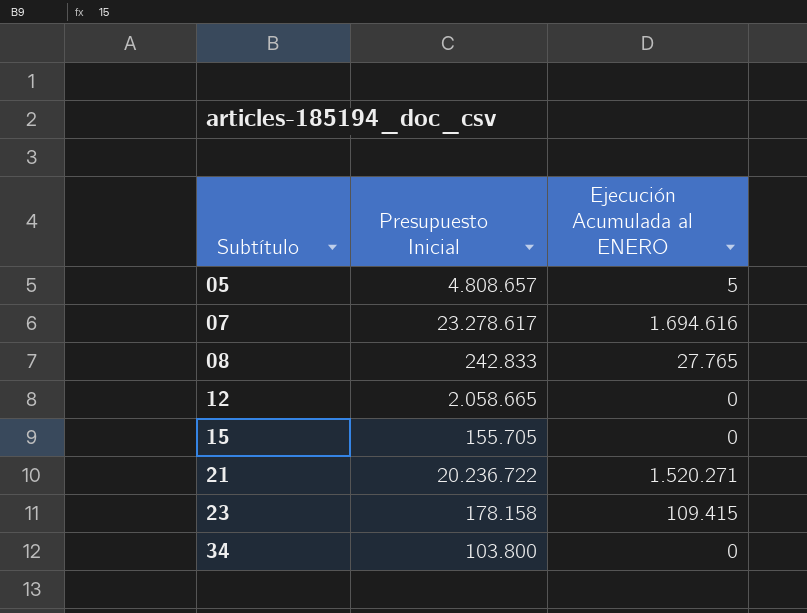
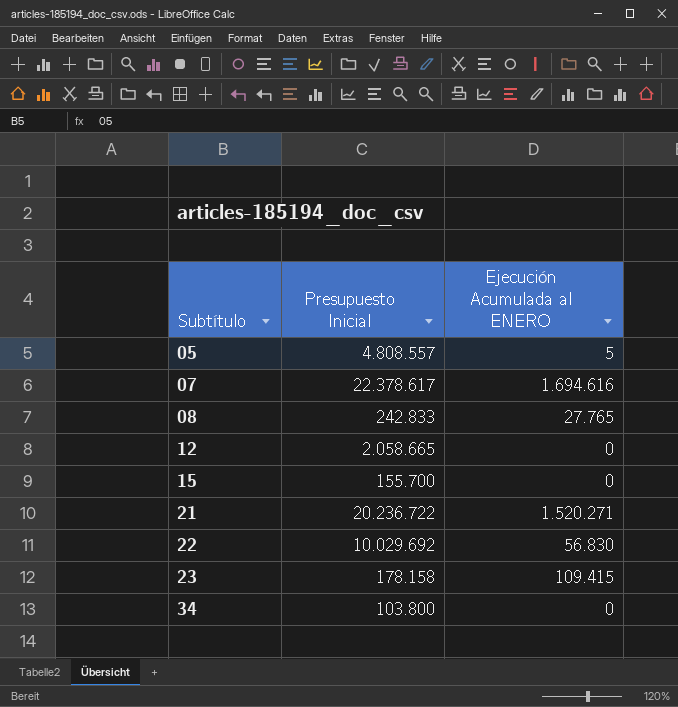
05 | Presupuesto Inicial: 4.808.657 -> 4.808.557
07 | Presupuesto Inicial: 23.278.617 -> 22.378.617
15 | Presupuesto Inicial: 155.705 -> 155.700
row 22: none -> 10.029.692 | 56.830

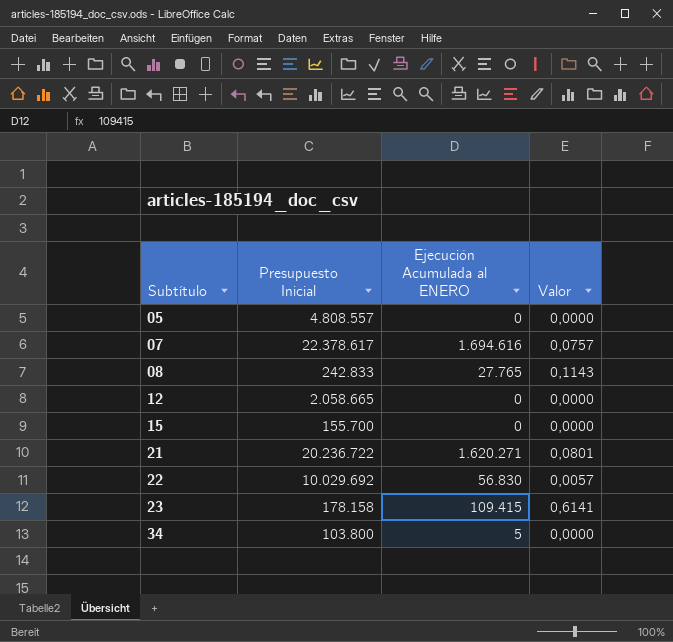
column Valor | formula: none -> [Ejecución Acumulada al ENERO] / [Presupuesto Inicial]
05 | Ejecución Acumulada al ENERO: 5 -> 0
21 | Ejecución Acumulada al ENERO: 1.520.271 -> 1.620.271
34 | Ejecución Acumulada al ENERO: 0 -> 5

